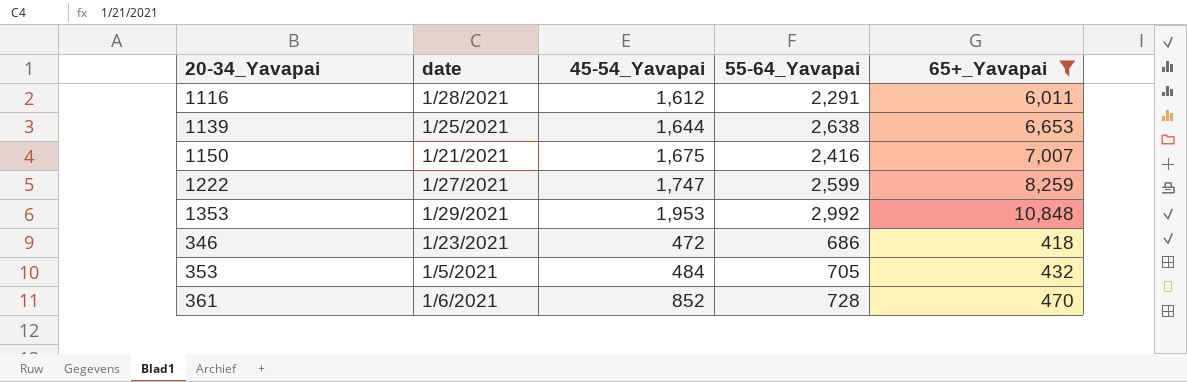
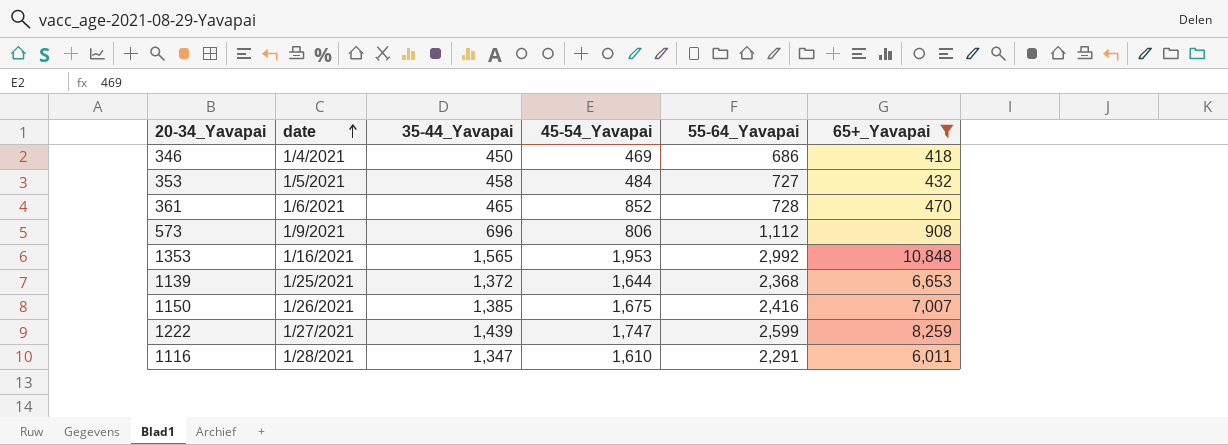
row order: none -> date ascending
column 35-44_Yavapai | position: none -> 3
346 | date: 1/23/2021 -> 1/4/2021
346 | 45-54_Yavapai: 472 -> 469
353 | 55-64_Yavapai: 705 -> 727
row 573: none -> 1/9/2021 | 696 | 806 | 1,112 | 908
1353 | date: 1/29/2021 -> 1/16/2021
1139 | 55-64_Yavapai: 2,638 -> 2,368
1150 | date: 1/21/2021 -> 1/26/2021
1116 | 45-54_Yavapai: 1,612 -> 1,610

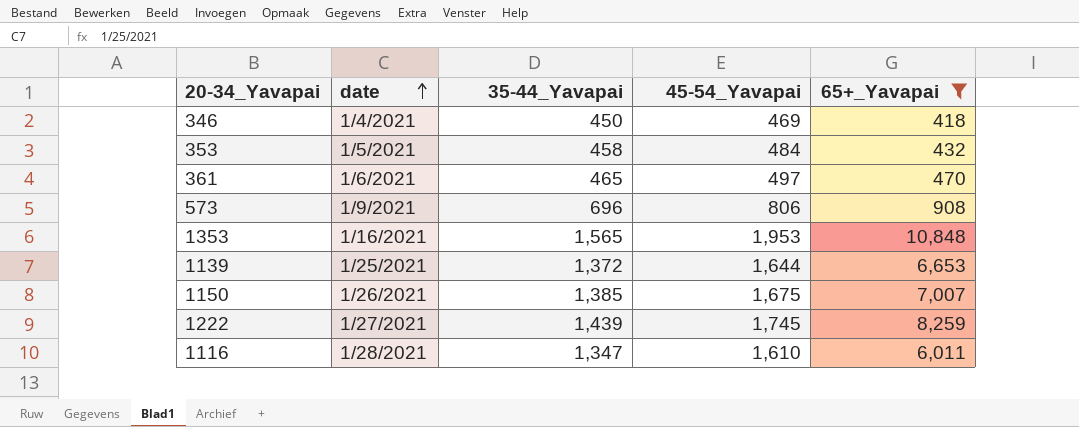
column 55-64_Yavapai | position: 5 -> none
361 | 45-54_Yavapai: 852 -> 497
1222 | 45-54_Yavapai: 1,747 -> 1,745

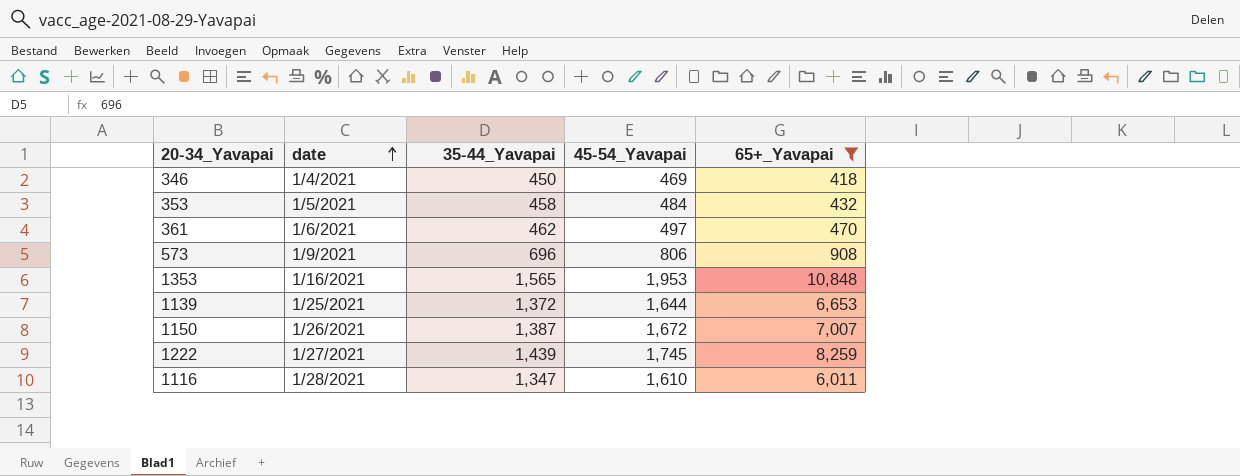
361 | 35-44_Yavapai: 465 -> 462
1150 | 35-44_Yavapai: 1,385 -> 1,387
1150 | 45-54_Yavapai: 1,675 -> 1,672

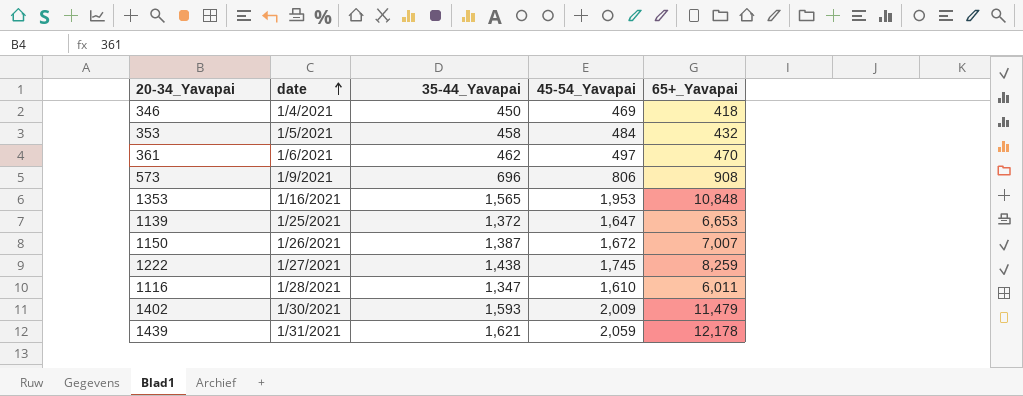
filter: 65+_Yavapai <= 10,848 -> none
1139 | 45-54_Yavapai: 1,644 -> 1,647
1222 | 35-44_Yavapai: 1,439 -> 1,438

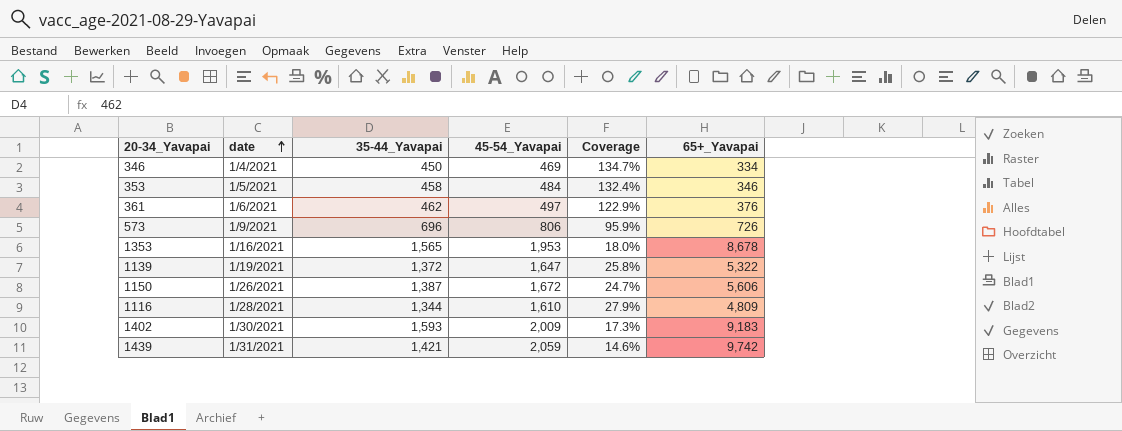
column Coverage | formula: none -> [35-44_Yavapai] / [65+_Yavapai]
row 1222: 1/27/2021 | 1,438 | 1,745 | 8,259 -> none
346 | 65+_Yavapai: 418 -> 334
353 | 65+_Yavapai: 432 -> 346
361 | 65+_Yavapai: 470 -> 376
573 | 65+_Yavapai: 908 -> 726
1353 | 65+_Yavapai: 10,848 -> 8,678
1139 | date: 1/25/2021 -> 1/19/2021
1139 | 65+_Yavapai: 6,653 -> 5,322
1150 | 65+_Yavapai: 7,007 -> 5,606
1116 | 35-44_Yavapai: 1,347 -> 1,344
1116 | 65+_Yavapai: 6,011 -> 4,809
1402 | 65+_Yavapai: 11,479 -> 9,183
1439 | 35-44_Yavapai: 1,621 -> 1,421
1439 | 65+_Yavapai: 12,178 -> 9,742

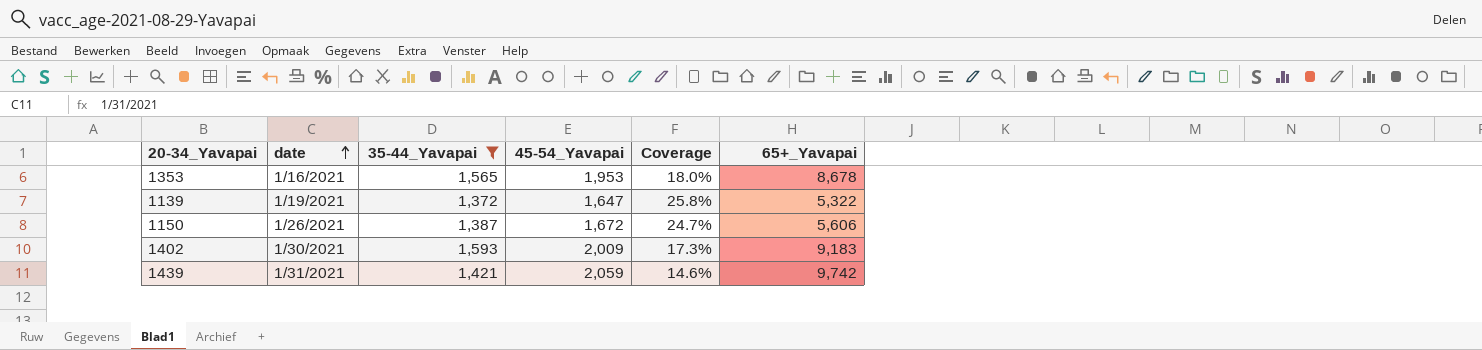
filter: none -> 35-44_Yavapai >= 1,372

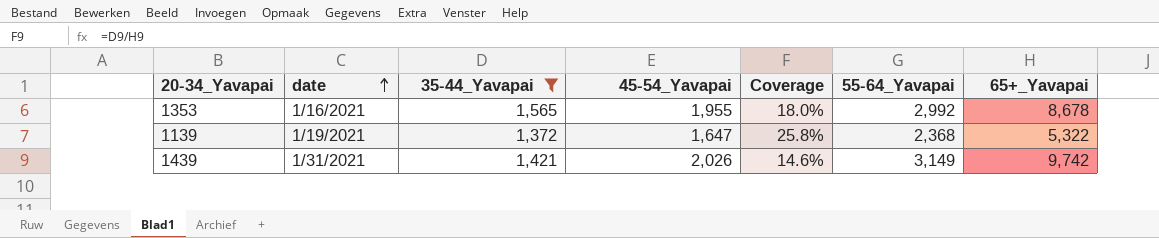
column 55-64_Yavapai | position: none -> 6
row 1150: 1/26/2021 | 1,387 | 1,672 | 24.7% | 5,606 -> none
row 1402: 1/30/2021 | 1,593 | 2,009 | 17.3% | 9,183 -> none
1353 | 45-54_Yavapai: 1,953 -> 1,955
1439 | 45-54_Yavapai: 2,059 -> 2,026

